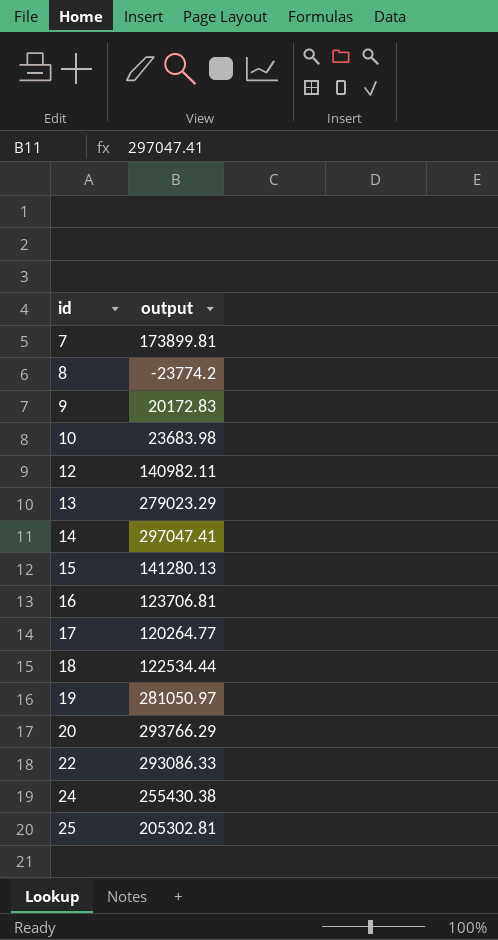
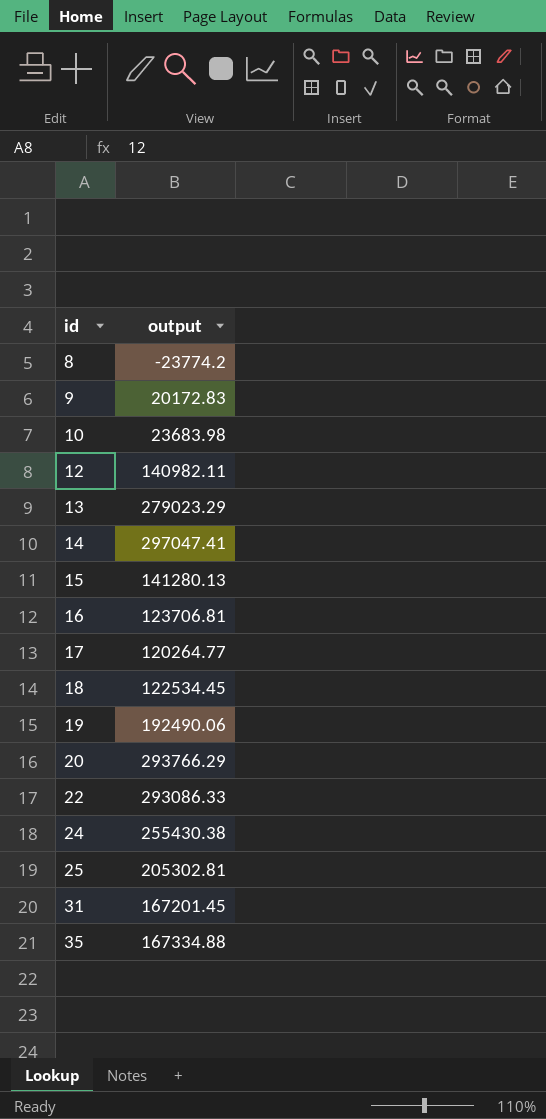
row 7: 173899.81 -> none
18 | output: 122534.44 -> 122534.45
19 | output: 281050.97 -> 192490.06
row 31: none -> 167201.45
row 35: none -> 167334.88

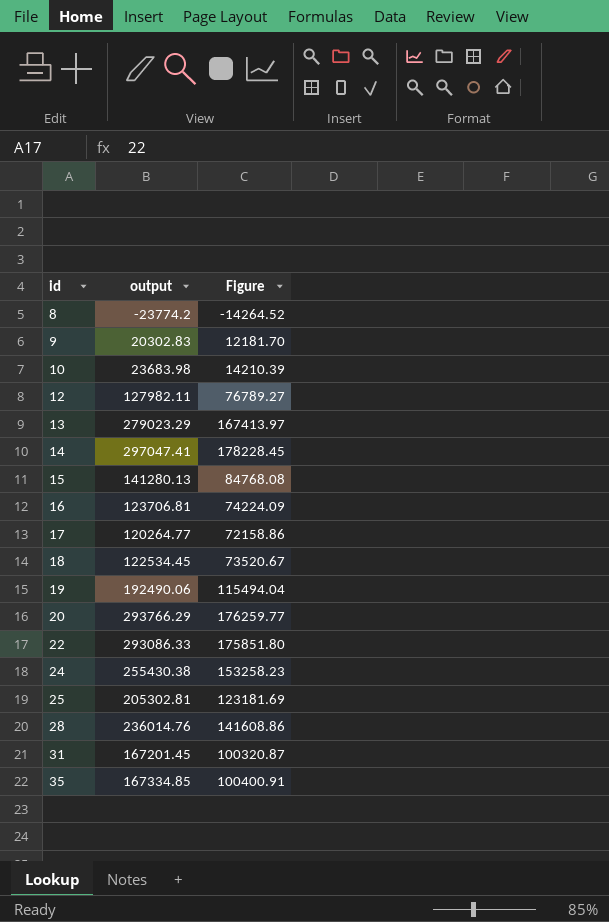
column Figure | formula: none -> [output] * 0.6
9 | output: 20172.83 -> 20302.83
12 | output: 140982.11 -> 127982.11
row 28: none -> 236014.76 | 141608.86
35 | output: 167334.88 -> 167334.85

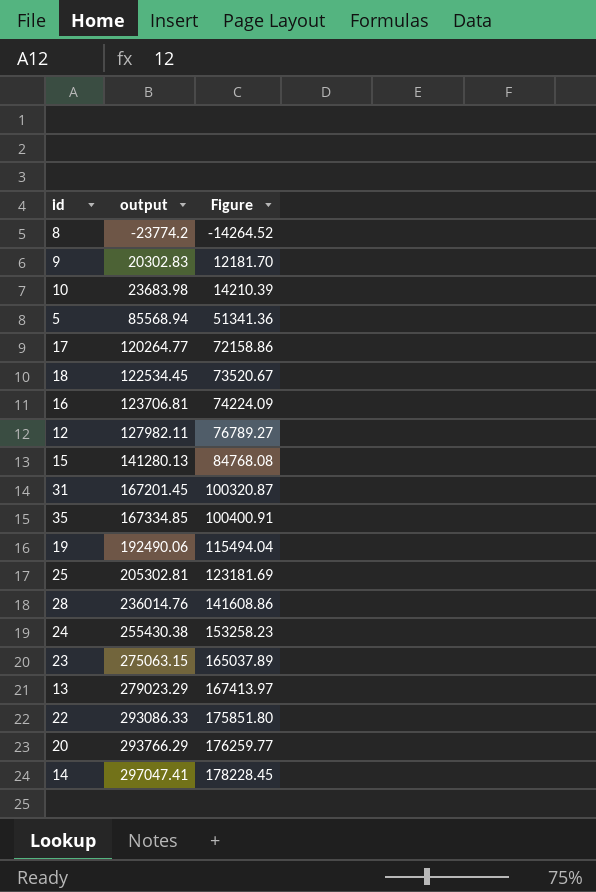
row order: id ascending -> output ascending
row 5: none -> 85568.94 | 51341.36
row 23: none -> 275063.15 | 165037.89

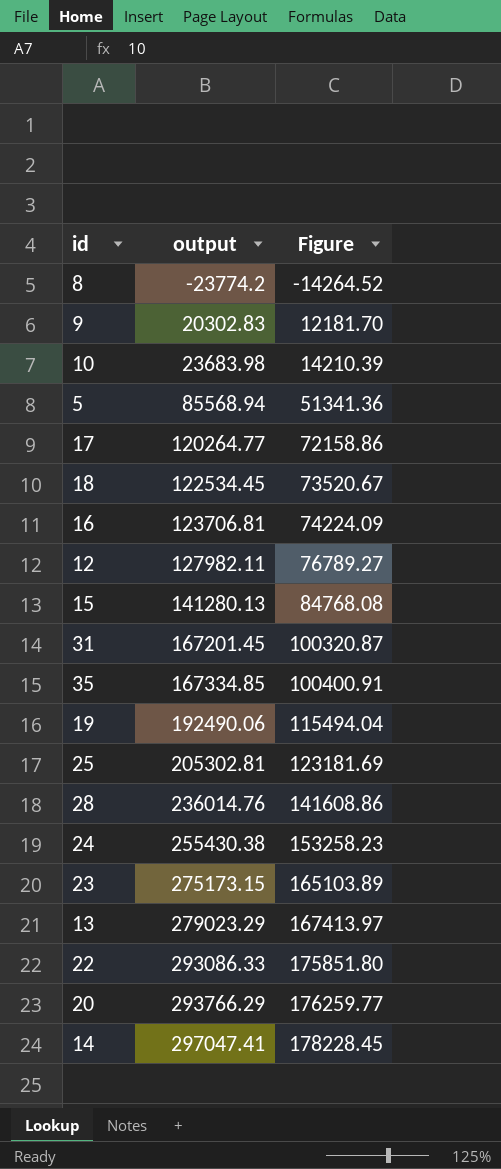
23 | output: 275063.15 -> 275173.15
23 | Figure: 165037.89 -> 165103.89

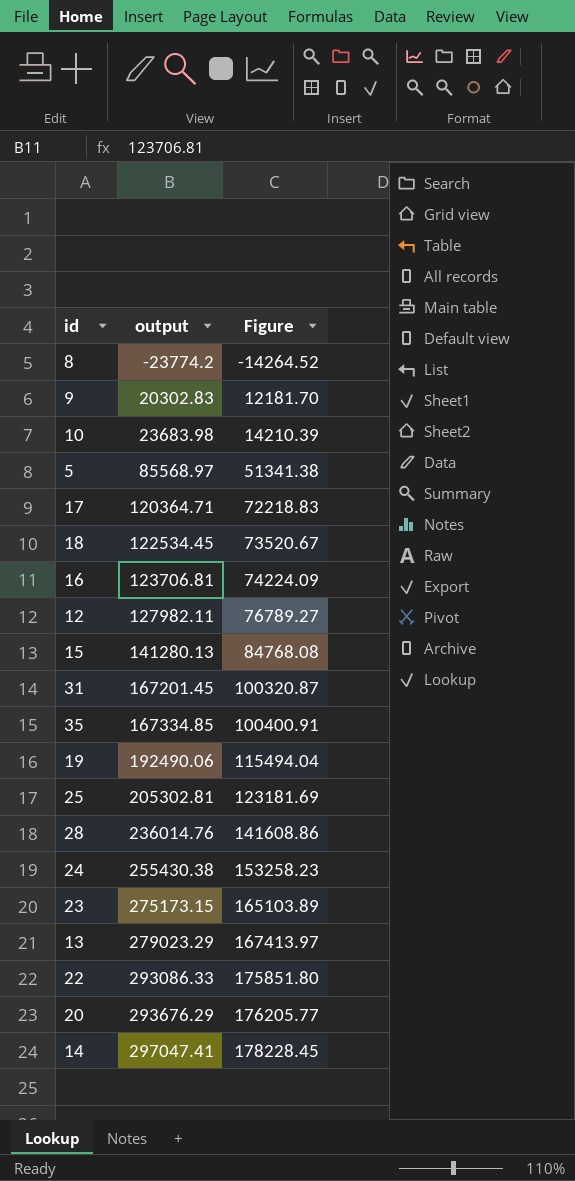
5 | output: 85568.94 -> 85568.97
5 | Figure: 51341.36 -> 51341.38
17 | output: 120264.77 -> 120364.71
17 | Figure: 72158.86 -> 72218.83
20 | output: 293766.29 -> 293676.29
20 | Figure: 176259.77 -> 176205.77

